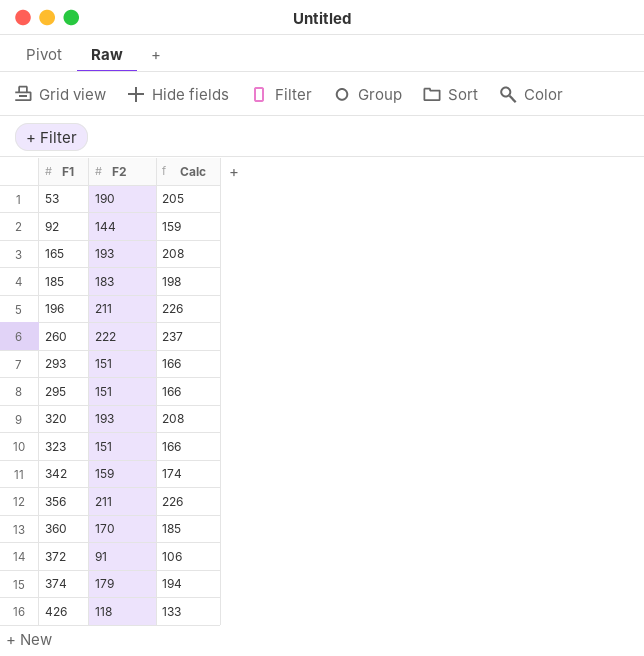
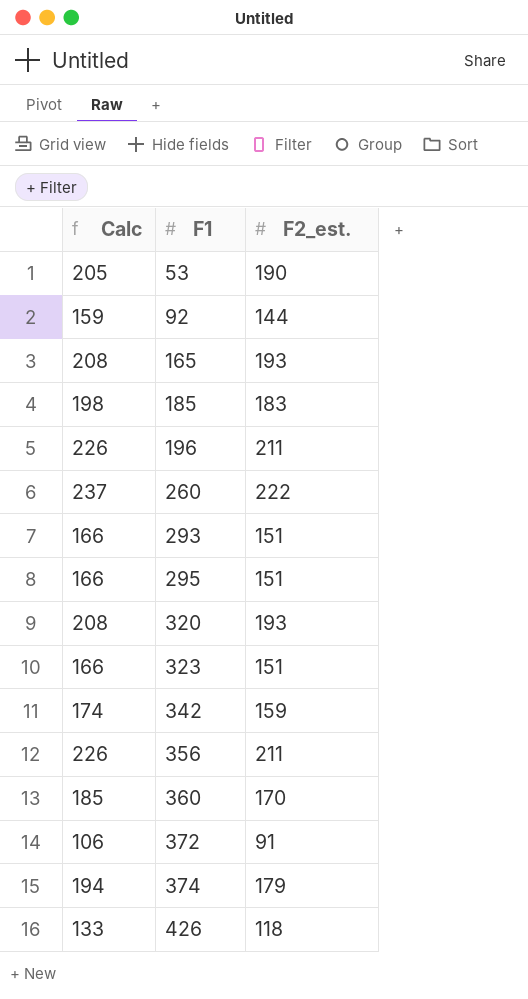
column Calc | position: 3 -> 1
column name: F2 -> F2_est.

